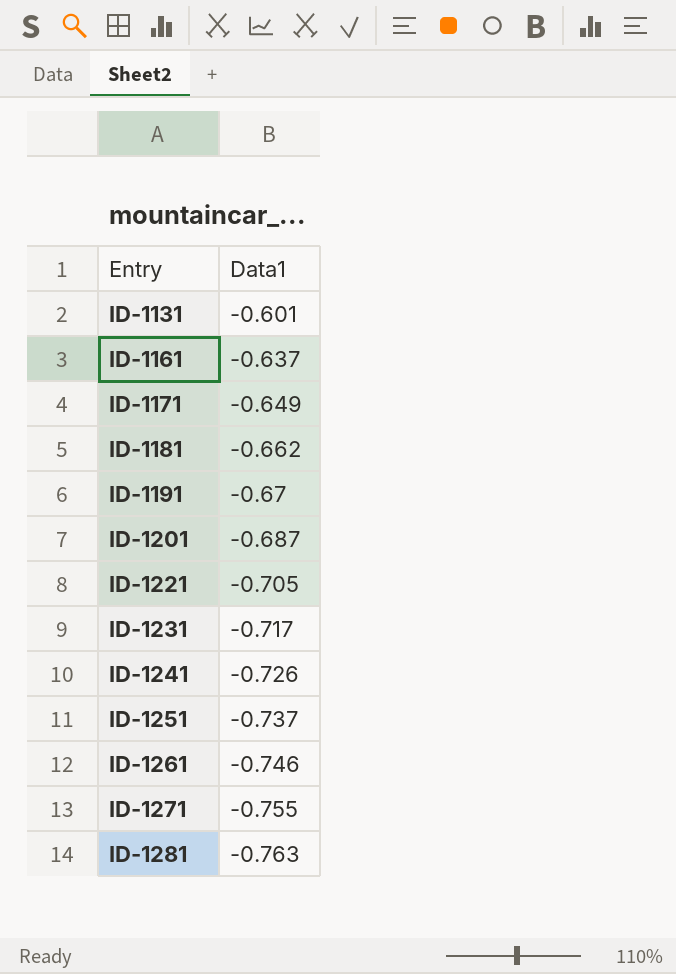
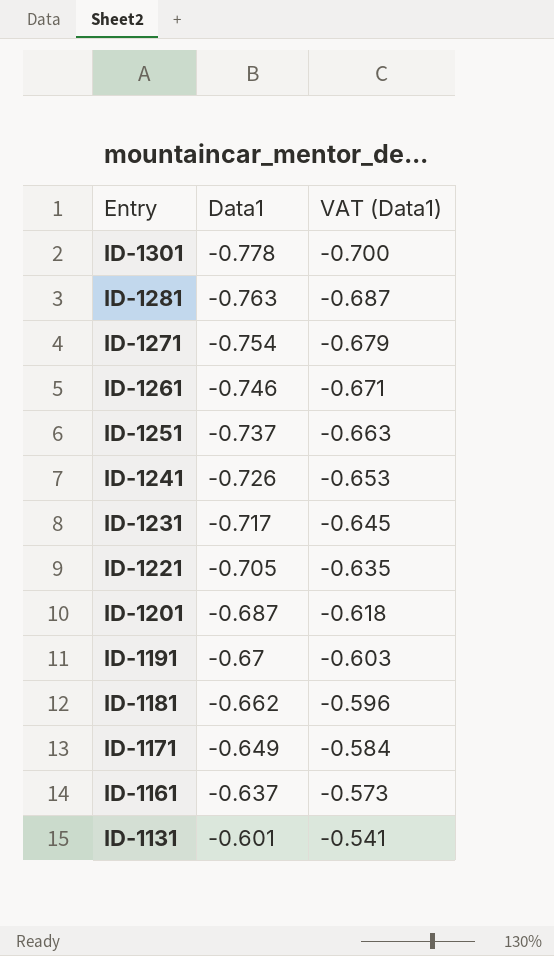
row order: Entry ascending -> Entry descending
column VAT (Data1) | formula: none -> [Data1] * 0.9
row ID-1301: none -> -0.778 | -0.700
ID-1271 | Data1: -0.755 -> -0.754

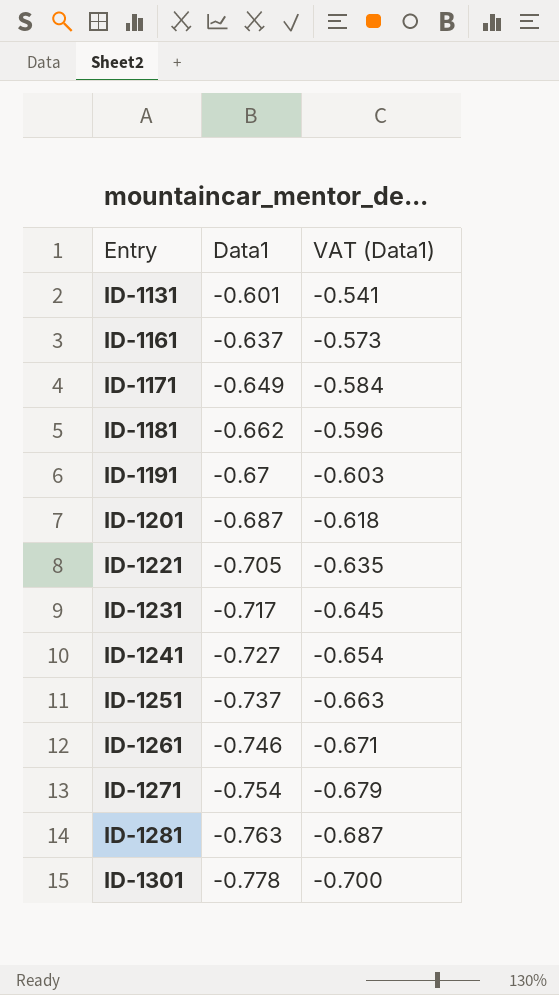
row order: Entry descending -> Entry ascending
ID-1241 | Data1: -0.726 -> -0.727
ID-1241 | VAT (Data1): -0.653 -> -0.654

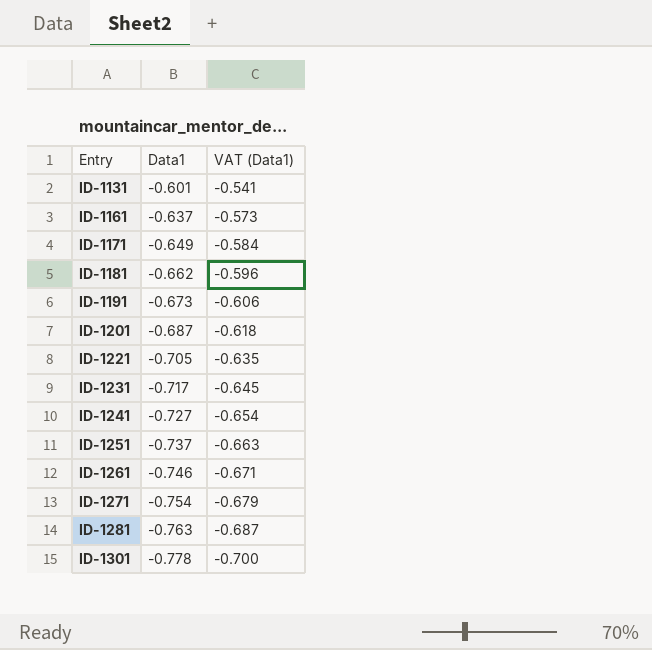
ID-1191 | Data1: -0.67 -> -0.673
ID-1191 | VAT (Data1): -0.603 -> -0.606

